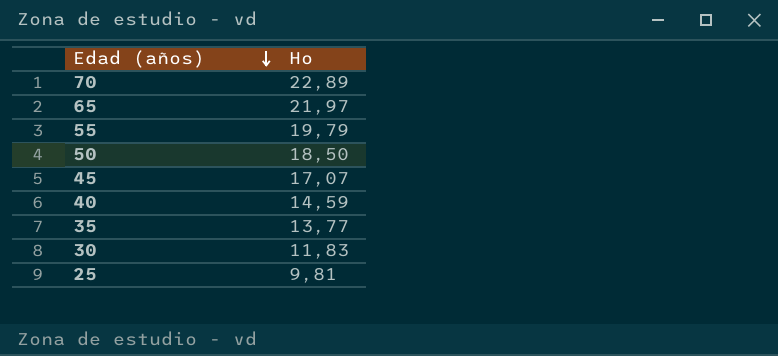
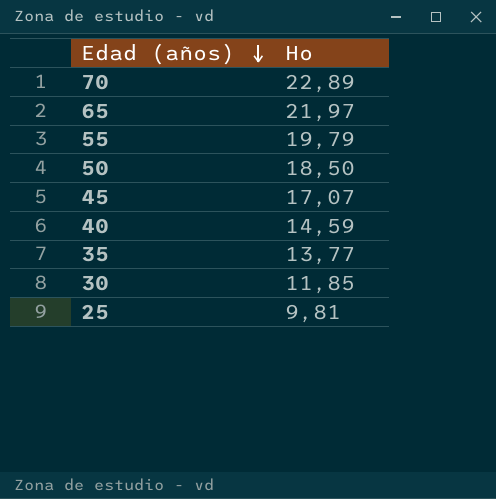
30 | Ho: 11,83 -> 11,85

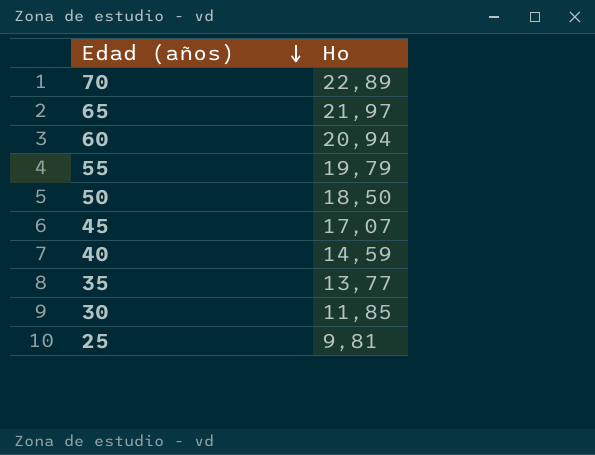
row 60: none -> 20,94

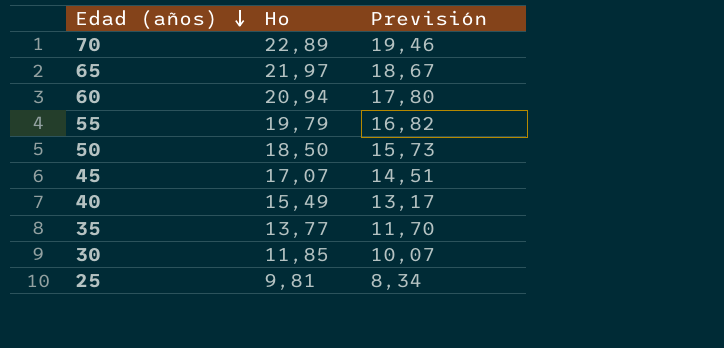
column Previsión | formula: none -> [Ho] * 0,85
40 | Ho: 14,59 -> 15,49

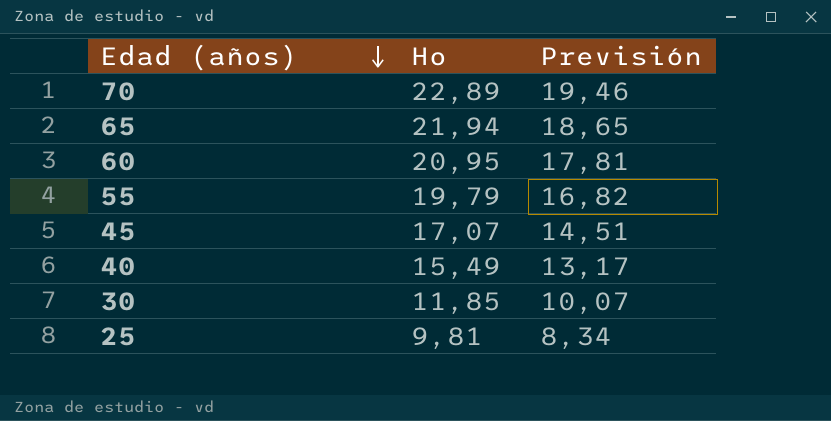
row 50: 18,50 | 15,73 -> none
row 35: 13,77 | 11,70 -> none
65 | Ho: 21,97 -> 21,94
65 | Previsión: 18,67 -> 18,65
60 | Ho: 20,94 -> 20,95
60 | Previsión: 17,80 -> 17,81

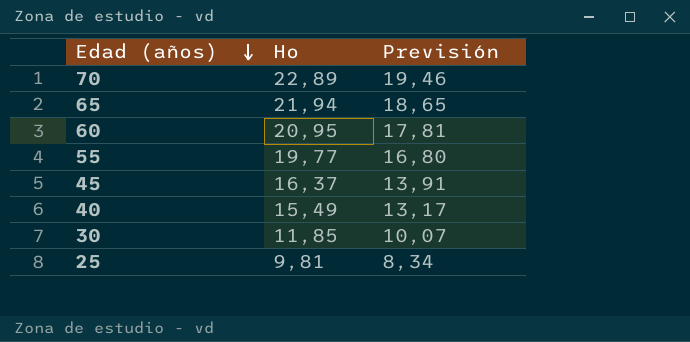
55 | Ho: 19,79 -> 19,77
55 | Previsión: 16,82 -> 16,80
45 | Ho: 17,07 -> 16,37
45 | Previsión: 14,51 -> 13,91

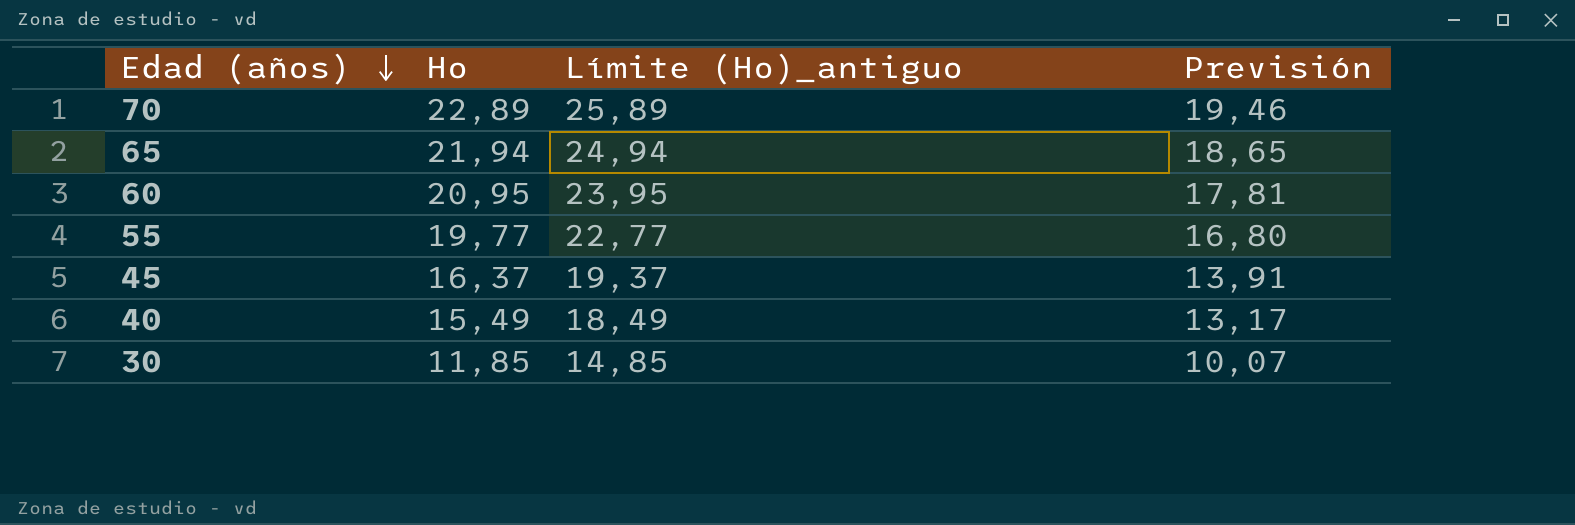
column Límite (Ho)_antiguo | formula: none -> [Ho] + 3
row 25: 9,81 | 8,34 -> none

